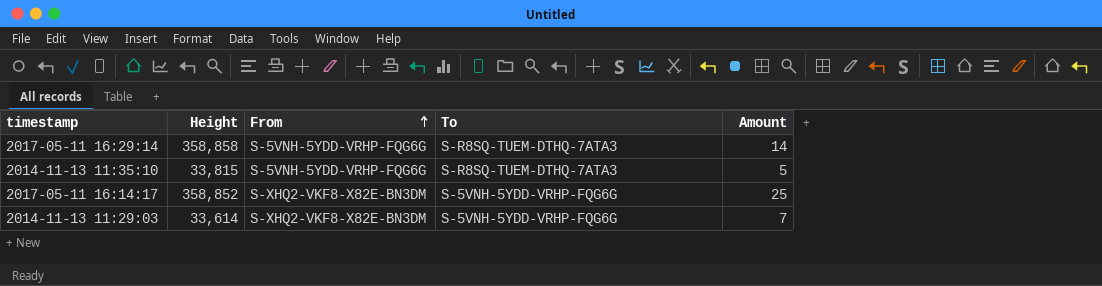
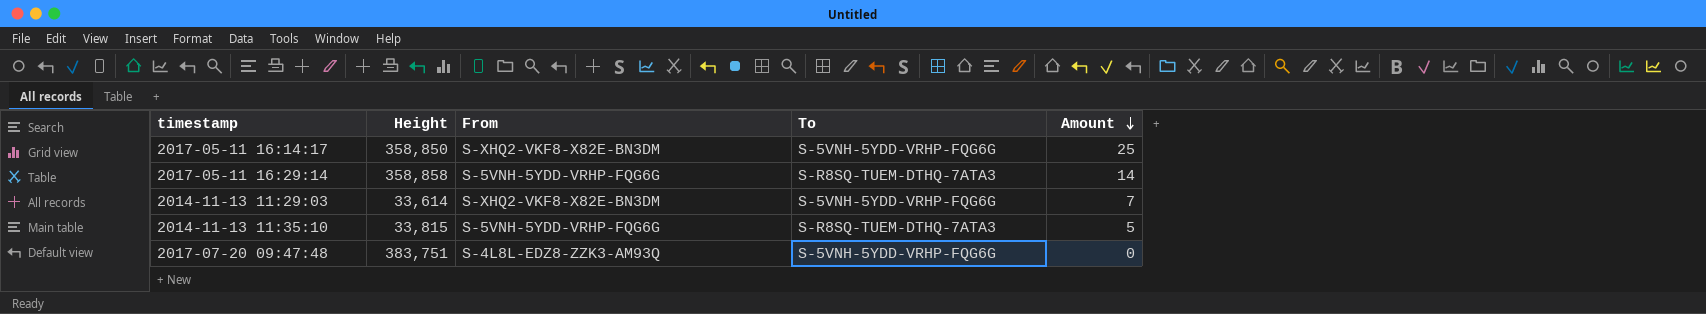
row order: From ascending -> Amount descending
2017-05-11 16:14:17 | Height: 358,852 -> 358,850
row 2017-07-20 09:47:48: none -> 383,751 | S-4L8L-EDZ8-ZZK3-AM93Q | S-5VNH-5YDD-VRHP-FQG6G | 0

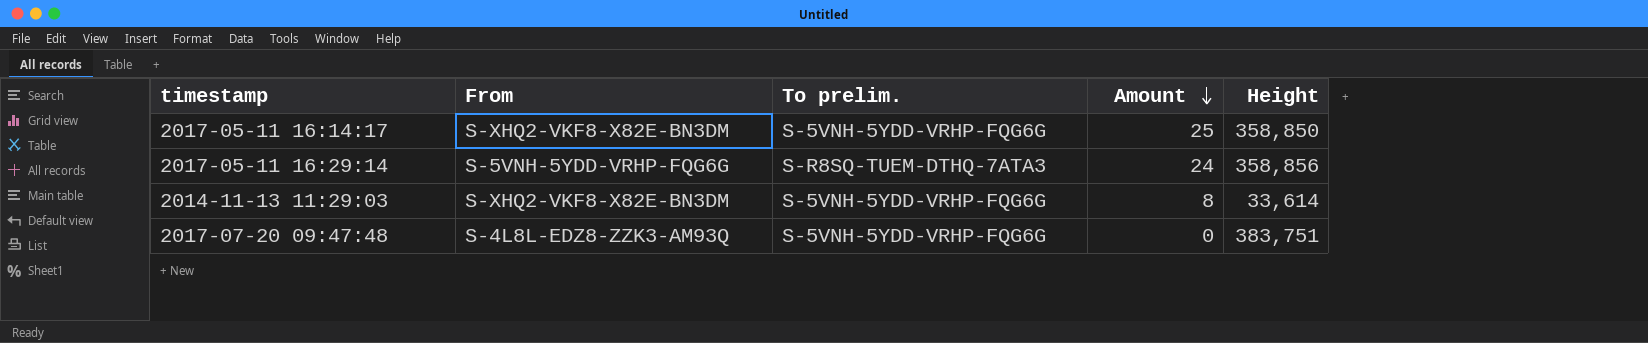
column name: To -> To prelim.
column Height | position: 2 -> 5
row 2014-11-13 11:35:10: 33,815 | S-5VNH-5YDD-VRHP-FQG6G | S-R8SQ-TUEM-DTHQ-7ATA3 | 5 -> none
2017-05-11 16:29:14 | Amount: 14 -> 24
2017-05-11 16:29:14 | Height: 358,858 -> 358,856
2014-11-13 11:29:03 | Amount: 7 -> 8

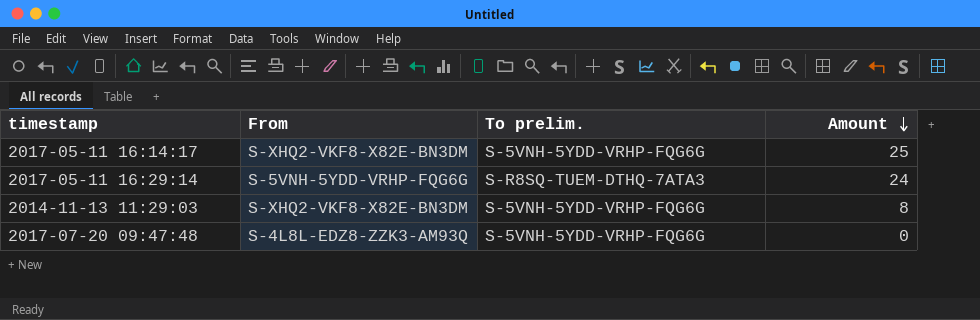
column Height | position: 5 -> none

